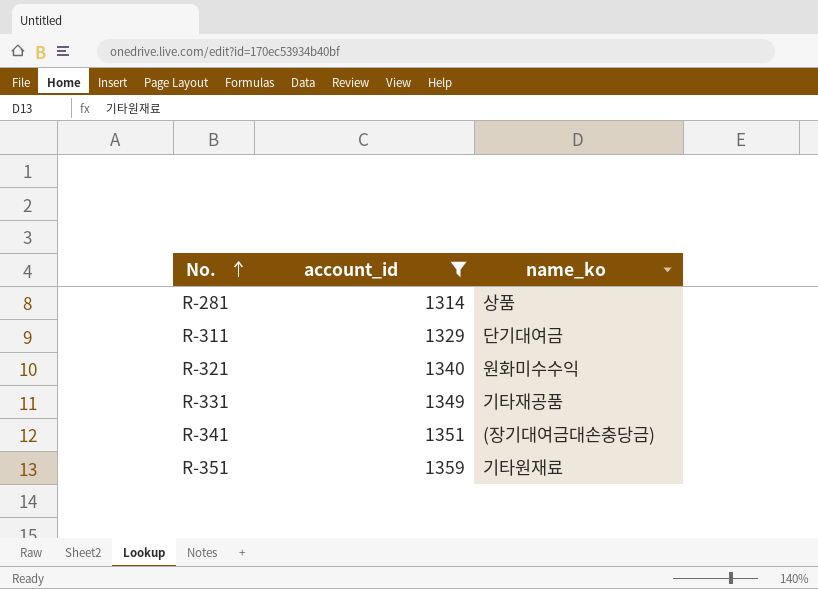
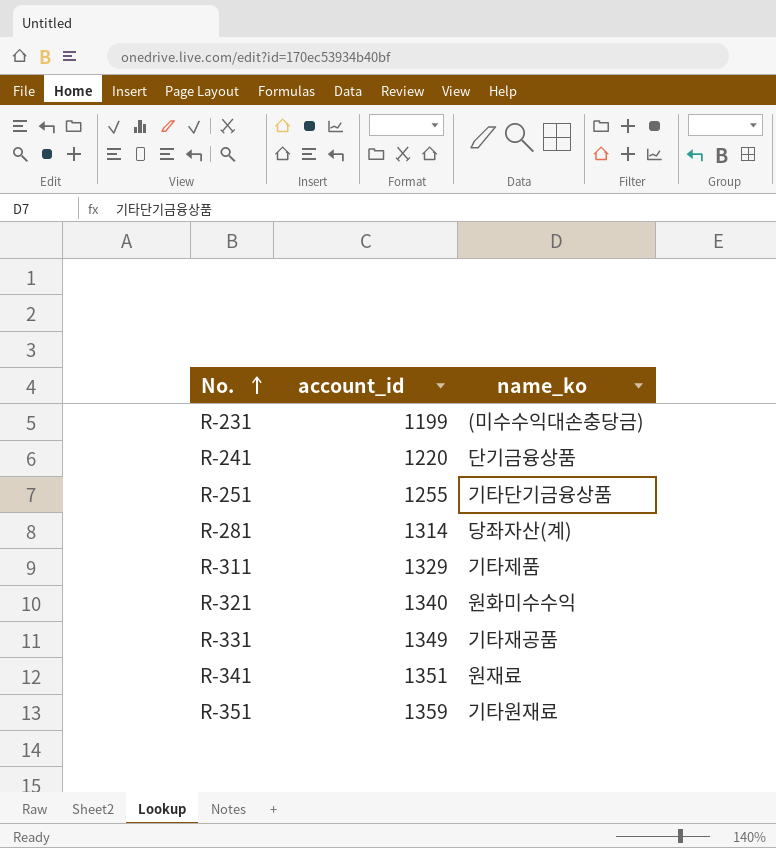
filter: account_id >= 1314 -> none
R-281 | name_ko: 상품 -> 당좌자산(계)
R-311 | name_ko: 단기대여금 -> 기타제품
R-341 | name_ko: (장기대여금대손충당금) -> 원재료

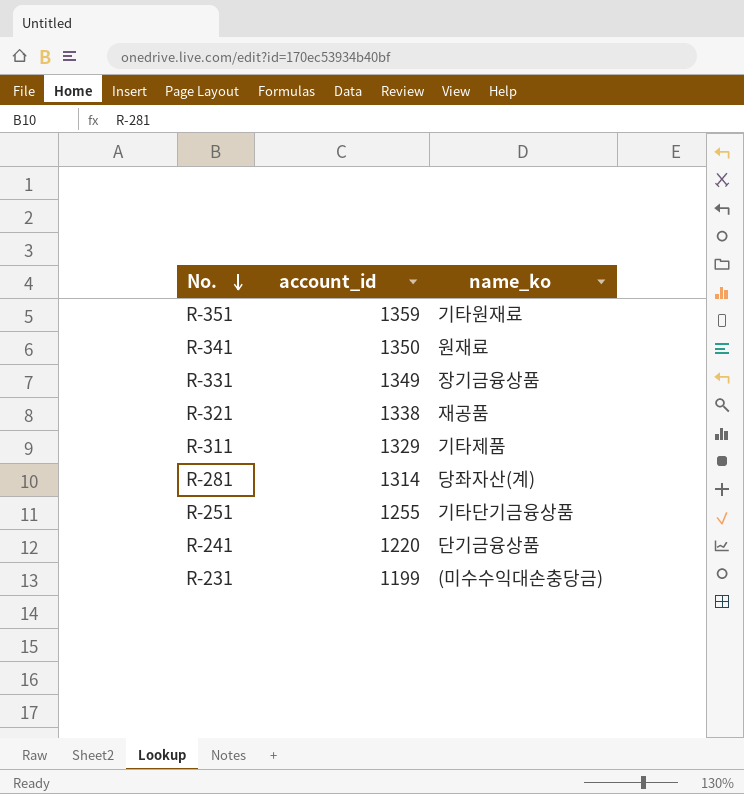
row order: No. ascending -> No. descending
R-341 | account_id: 1351 -> 1350
R-331 | name_ko: 기타재공품 -> 장기금융상품
R-321 | account_id: 1340 -> 1338
R-321 | name_ko: 원화미수수익 -> 재공품

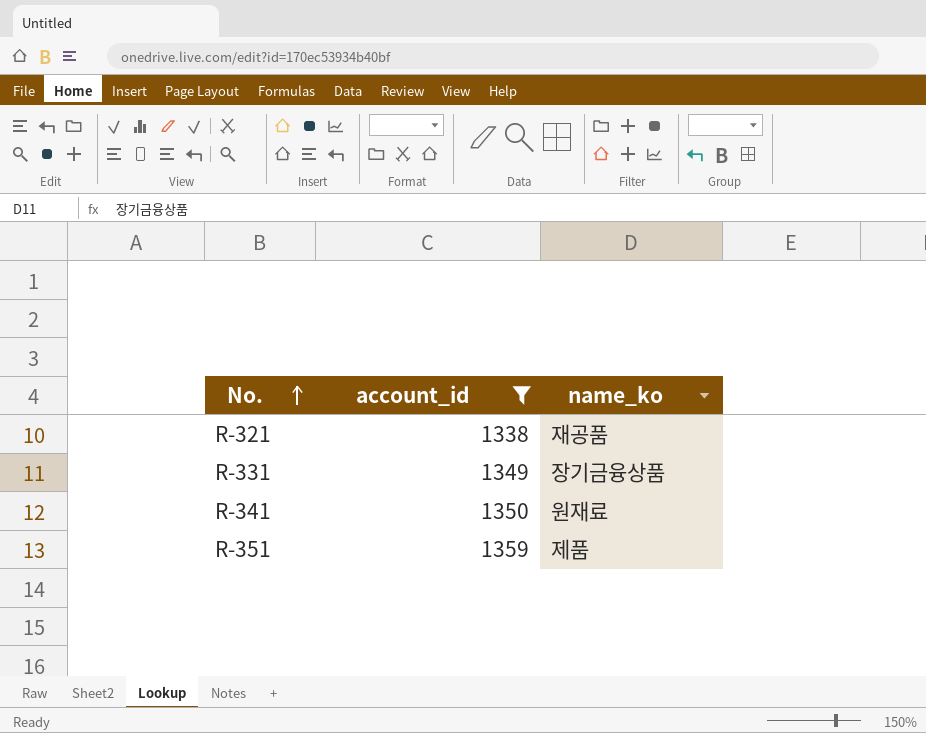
filter: none -> account_id >= 1338
row order: No. descending -> No. ascending
R-351 | name_ko: 기타원재료 -> 제품

